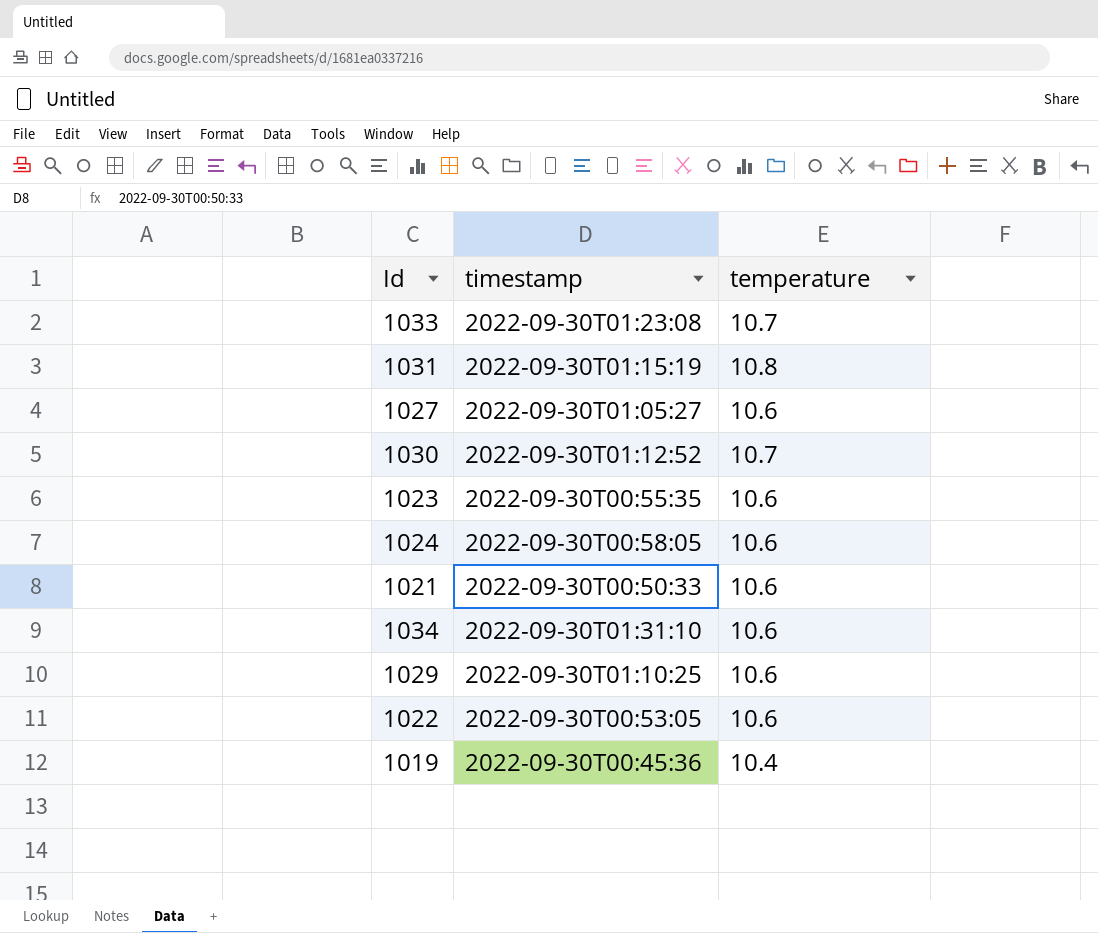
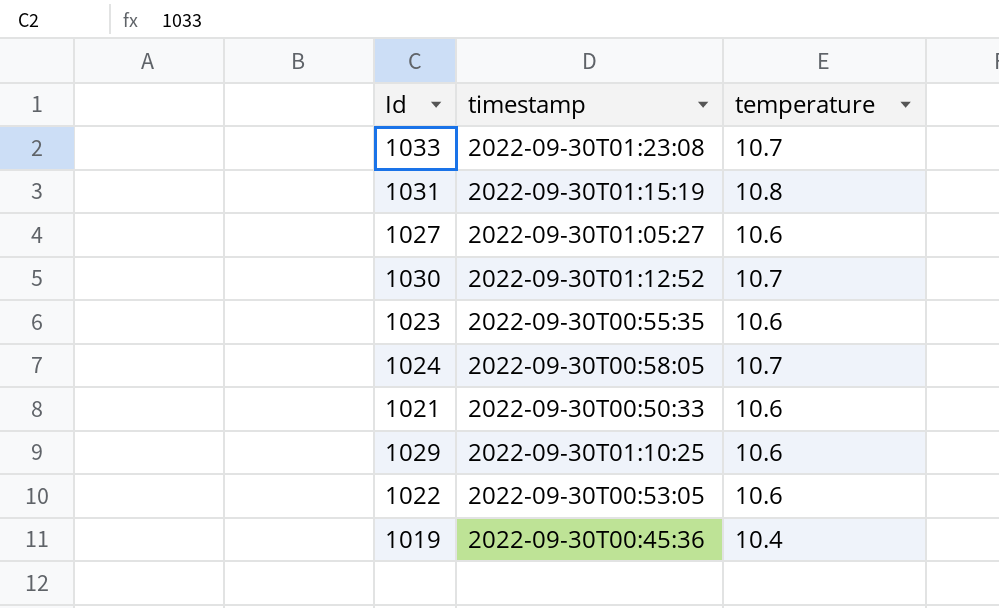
row 1034: 2022-09-30T01:31:10 | 10.6 -> none
1024 | temperature: 10.6 -> 10.7

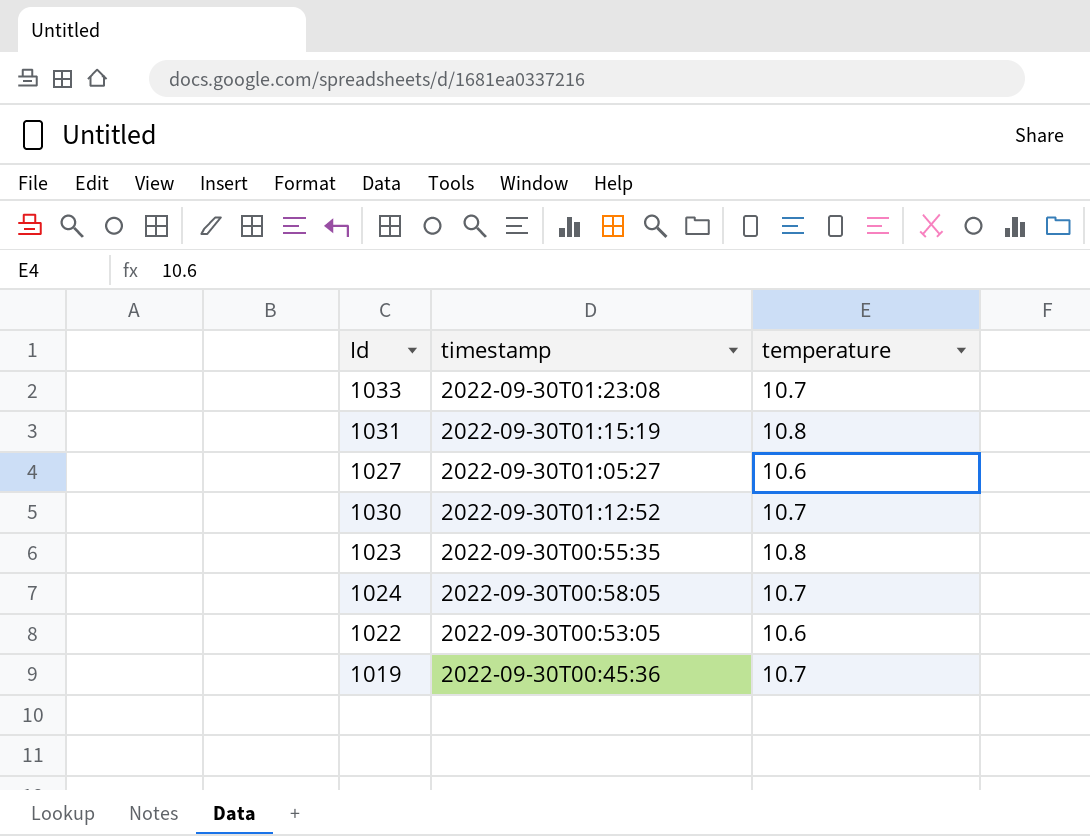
row 1021: 2022-09-30T00:50:33 | 10.6 -> none
row 1029: 2022-09-30T01:10:25 | 10.6 -> none
1023 | temperature: 10.6 -> 10.8
1019 | temperature: 10.4 -> 10.7

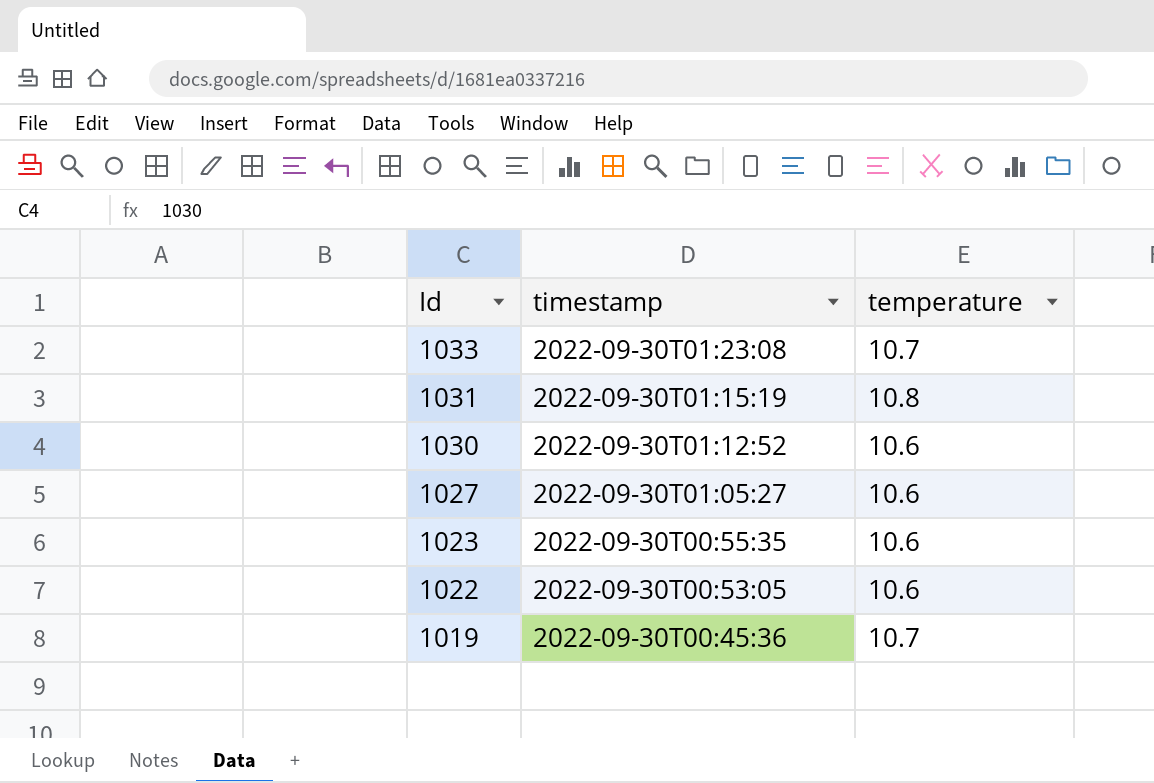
row order: none -> Id descending
row 1024: 2022-09-30T00:58:05 | 10.7 -> none
1030 | temperature: 10.7 -> 10.6
1023 | temperature: 10.8 -> 10.6

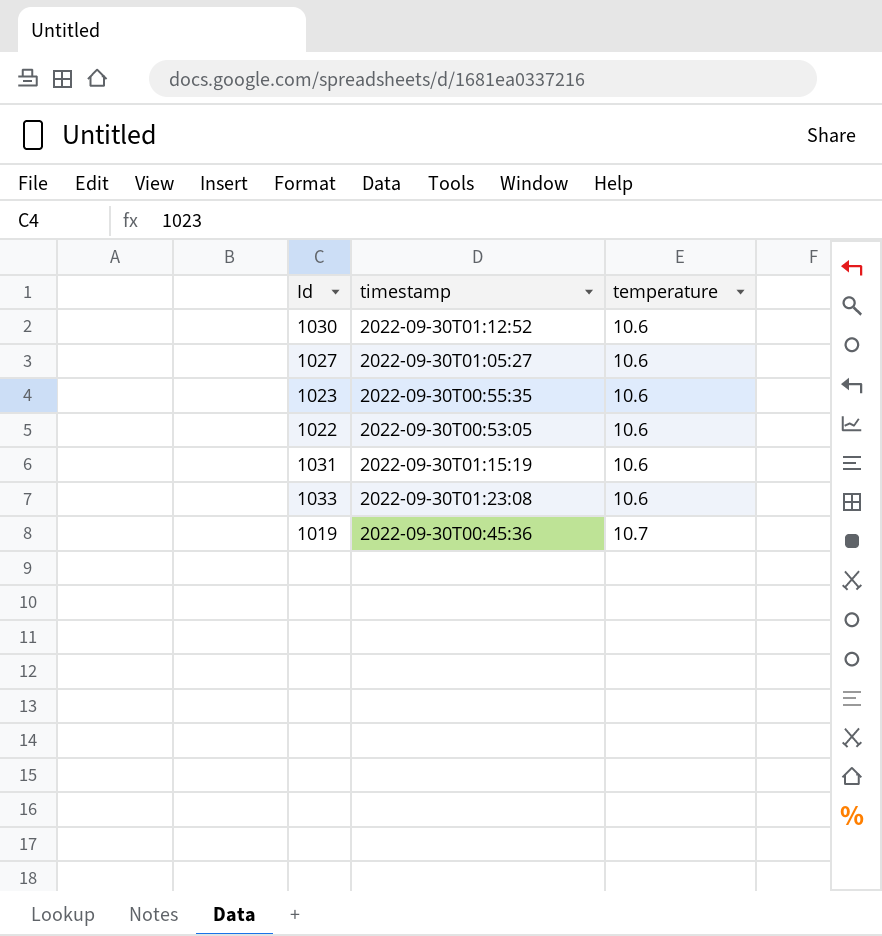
row order: Id descending -> temperature ascending
1031 | temperature: 10.8 -> 10.6
1033 | temperature: 10.7 -> 10.6

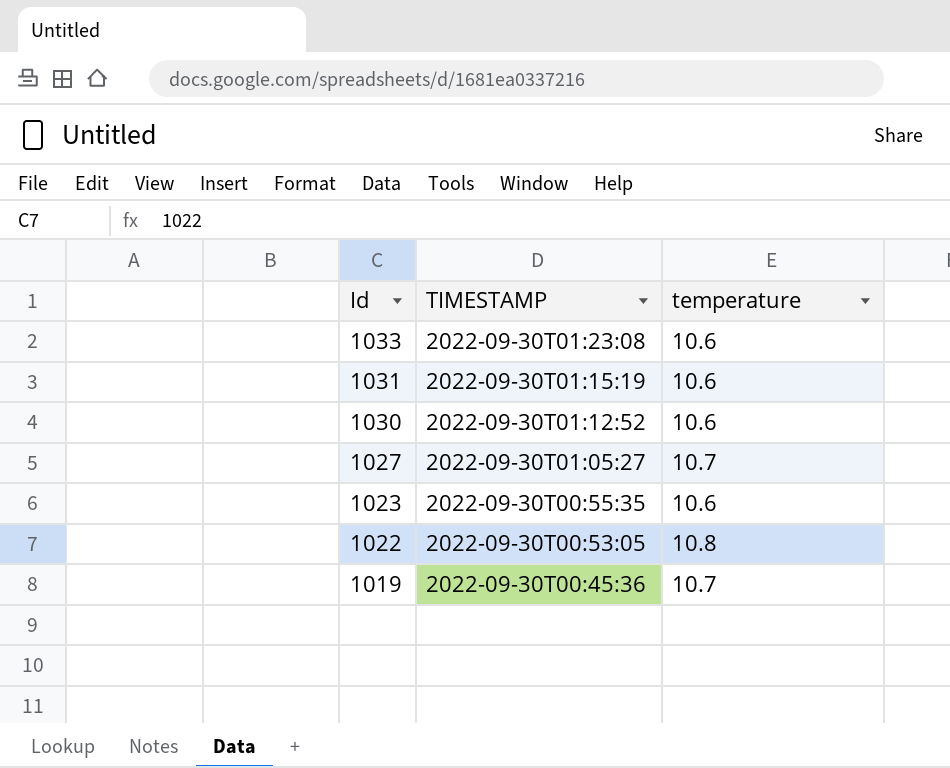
row order: temperature ascending -> Id descending
column name: timestamp -> TIMESTAMP
1027 | temperature: 10.6 -> 10.7
1022 | temperature: 10.6 -> 10.8

